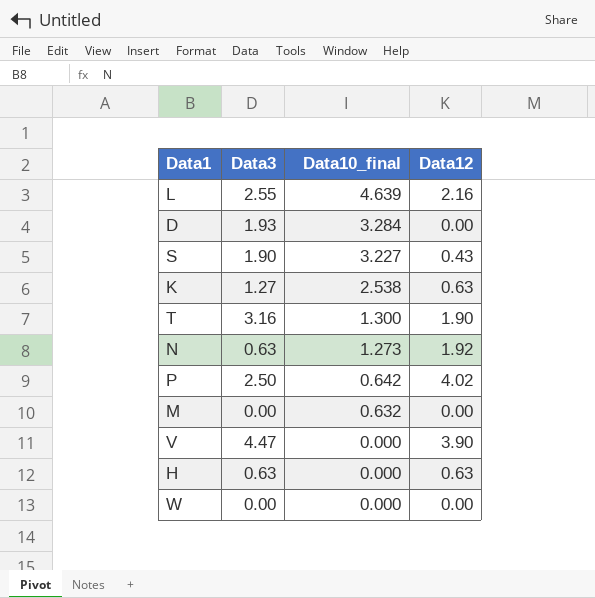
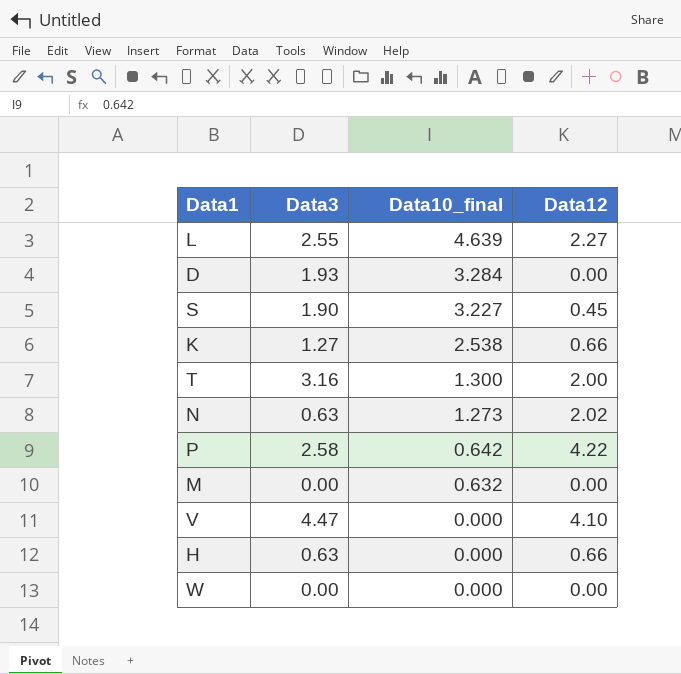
L | Data12: 2.16 -> 2.27
S | Data12: 0.43 -> 0.45
K | Data12: 0.63 -> 0.66
T | Data12: 1.90 -> 2.00
N | Data12: 1.92 -> 2.02
P | Data3: 2.50 -> 2.58
P | Data12: 4.02 -> 4.22
V | Data12: 3.90 -> 4.10
H | Data12: 0.63 -> 0.66

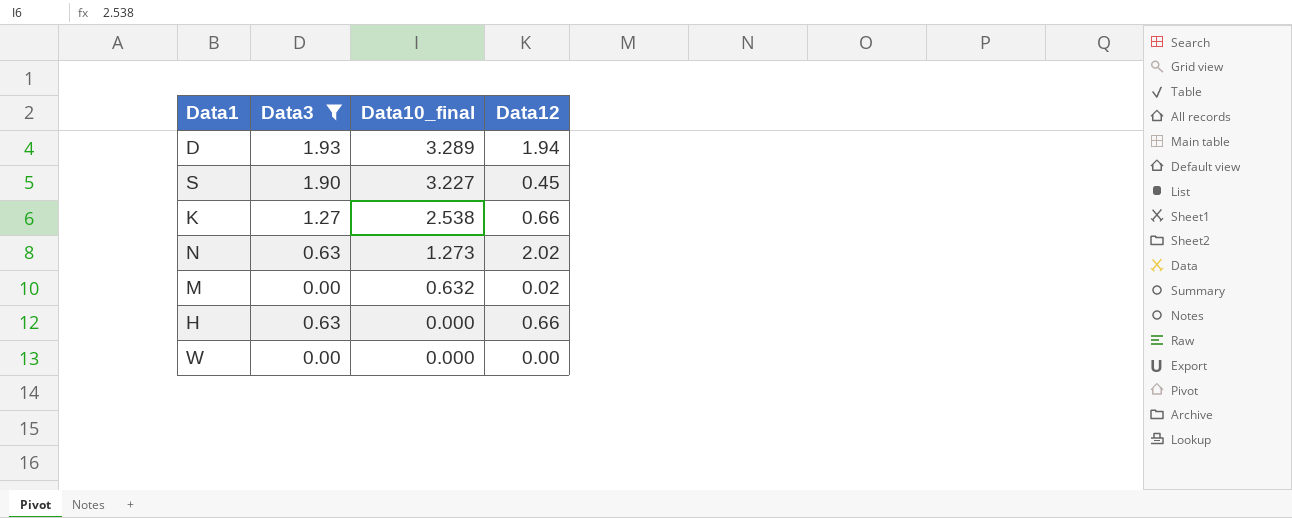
filter: none -> Data3 <= 1.93
D | Data10_final: 3.284 -> 3.289
D | Data12: 0.00 -> 1.94
M | Data12: 0.00 -> 0.02

